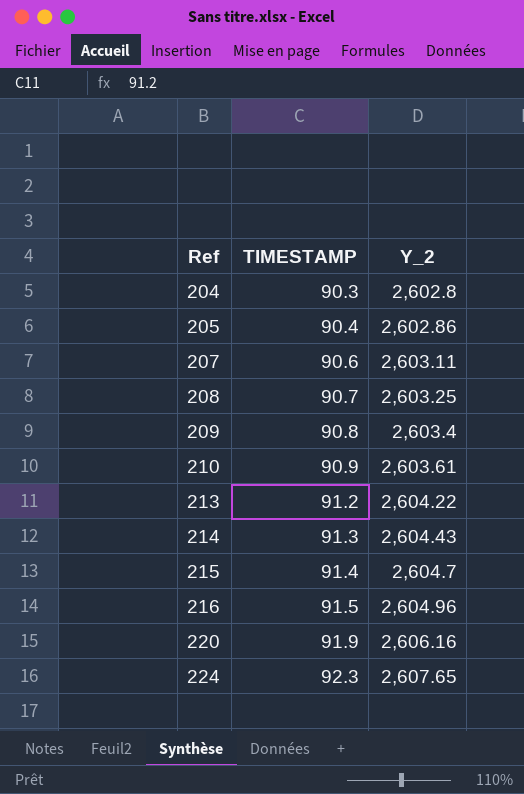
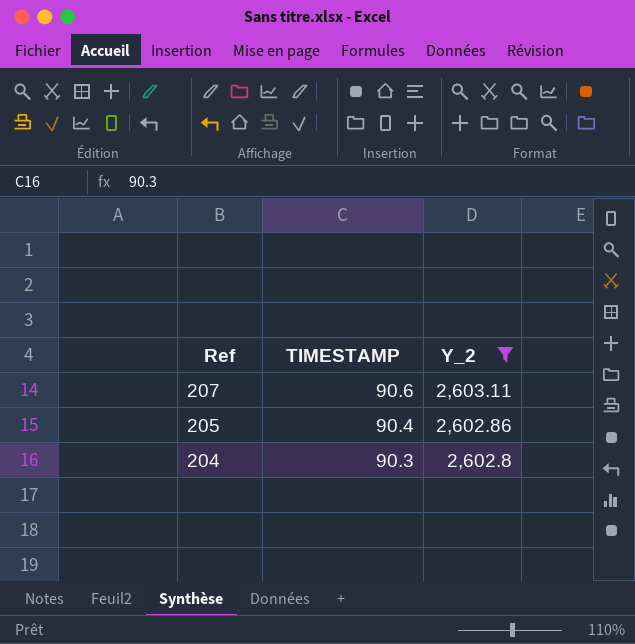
filter: none -> Y_2 <= 2,603.11
row order: Ref ascending -> Ref descending

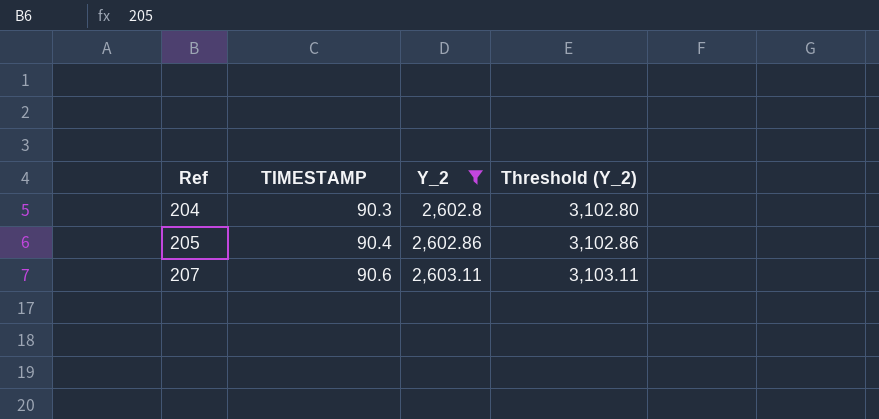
row order: Ref descending -> Ref ascending
column Threshold (Y_2) | formula: none -> [Y_2] + 500

